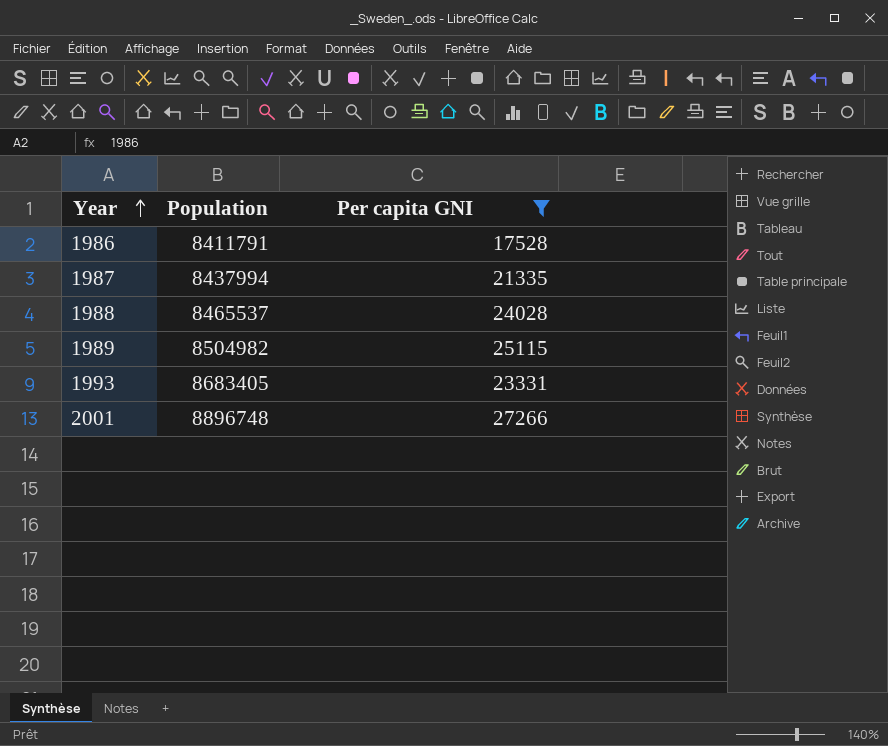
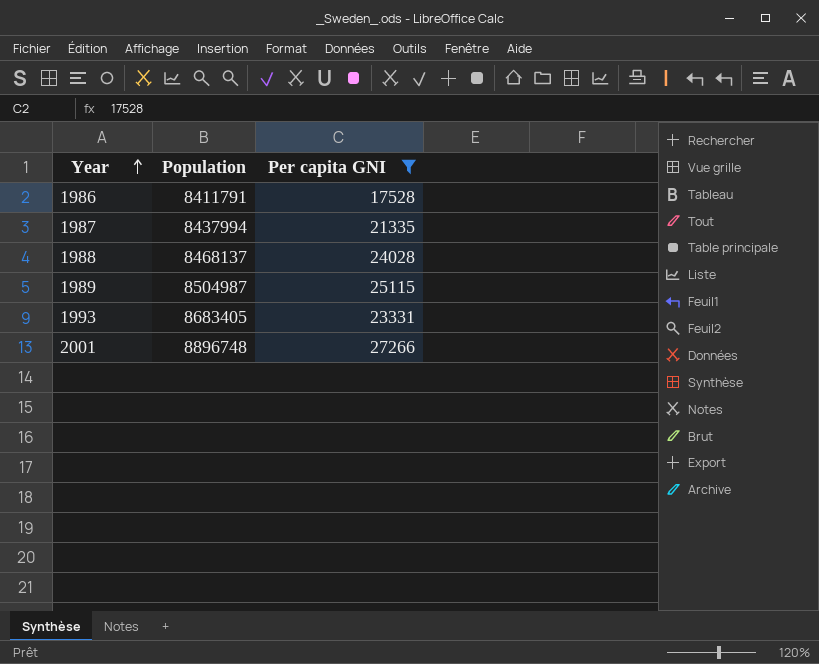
1988 | Population: 8465537 -> 8468137
1989 | Population: 8504982 -> 8504987

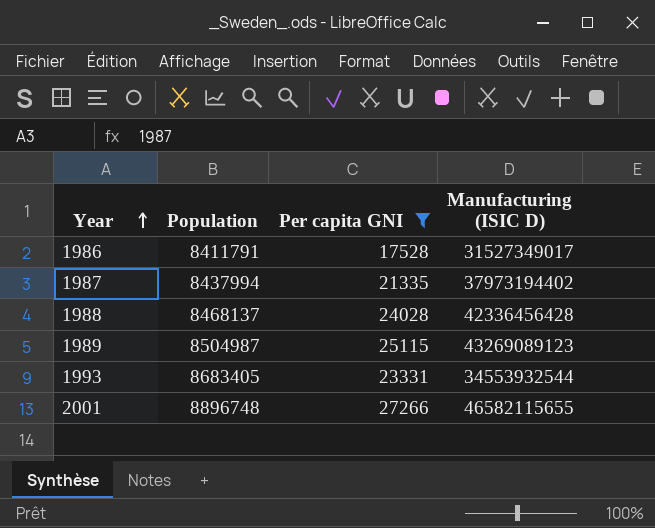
column Manufacturing (ISIC D) | position: none -> 4

